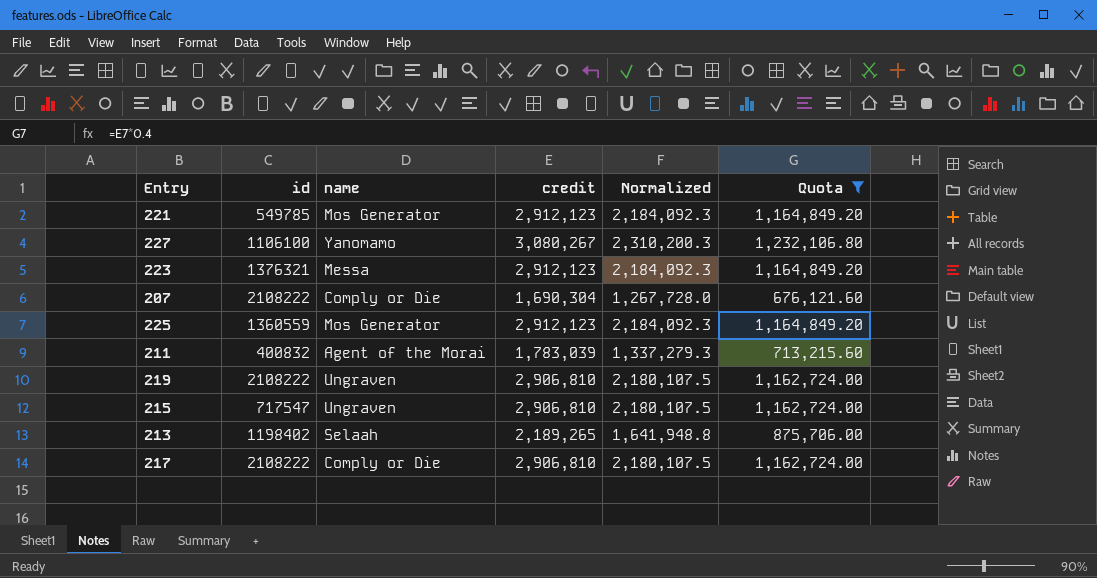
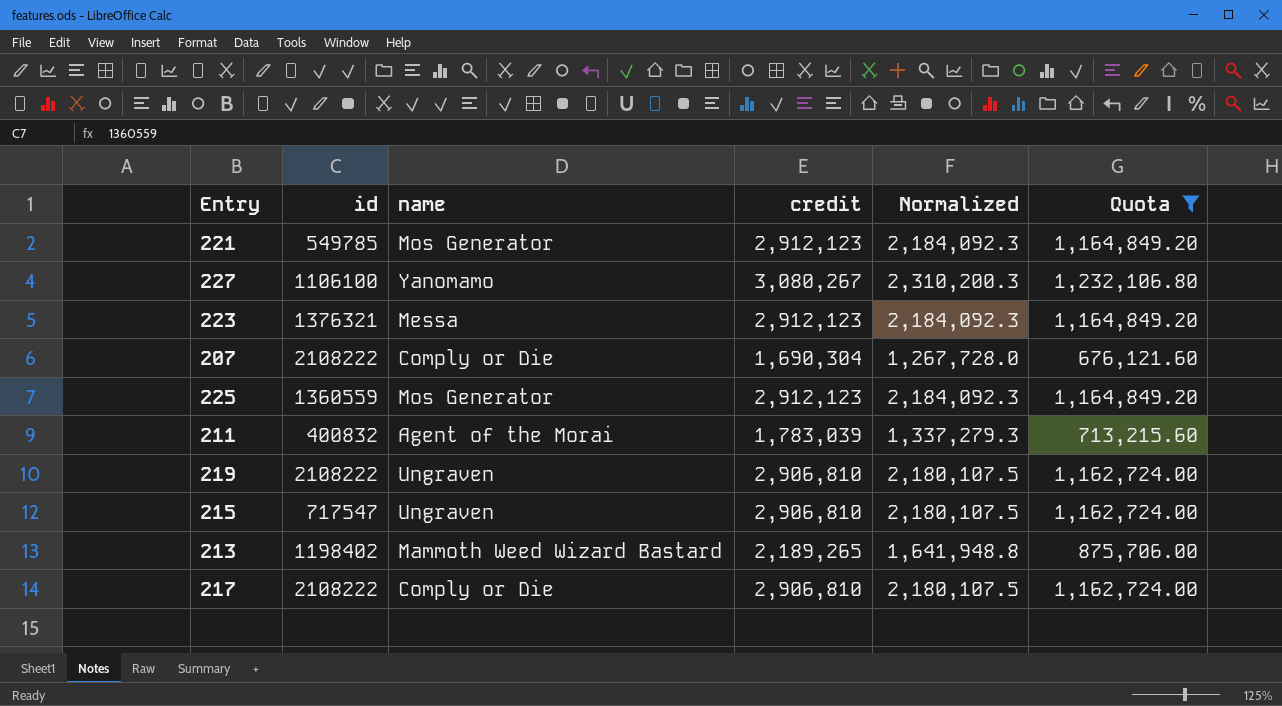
213 | name: Selaah -> Mammoth Weed Wizard Bastard

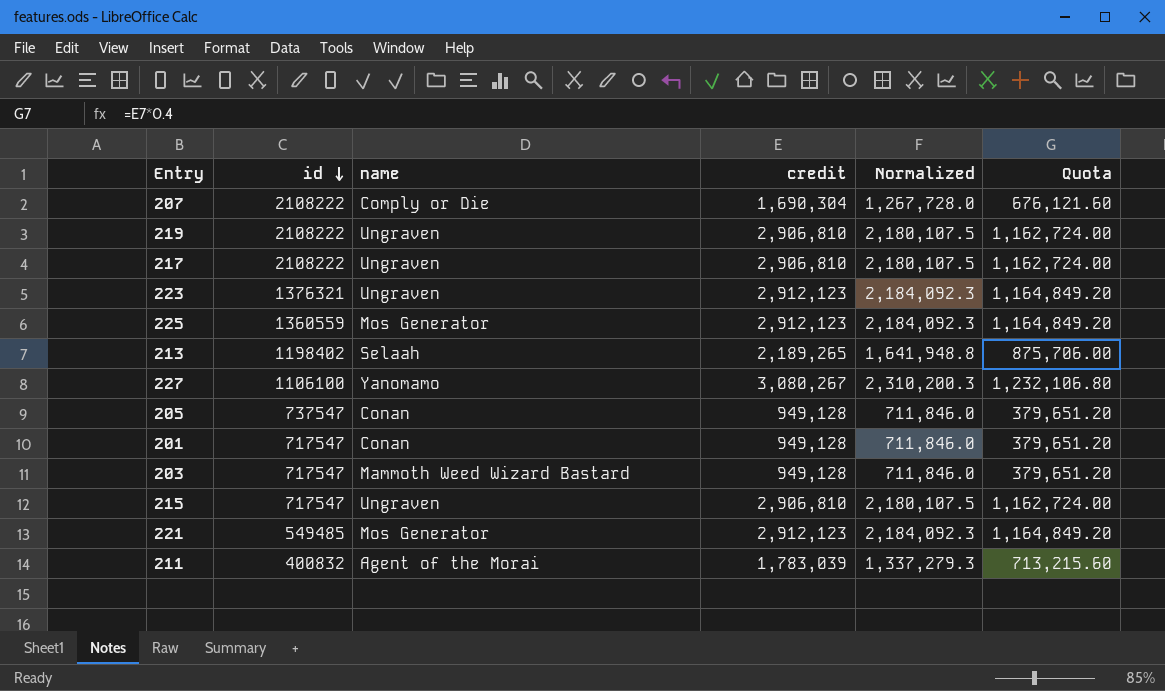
filter: Quota != 379,651.20 -> none
row order: none -> id descending
217 | name: Comply or Die -> Ungraven
223 | name: Messa -> Ungraven
213 | name: Mammoth Weed Wizard Bastard -> Selaah
221 | id: 549785 -> 549485

